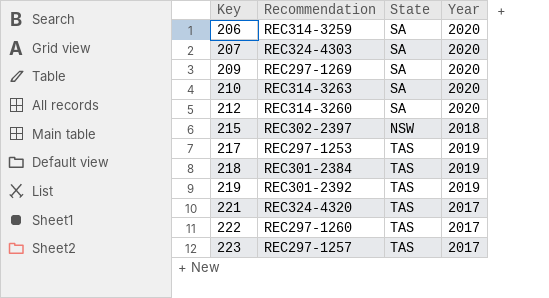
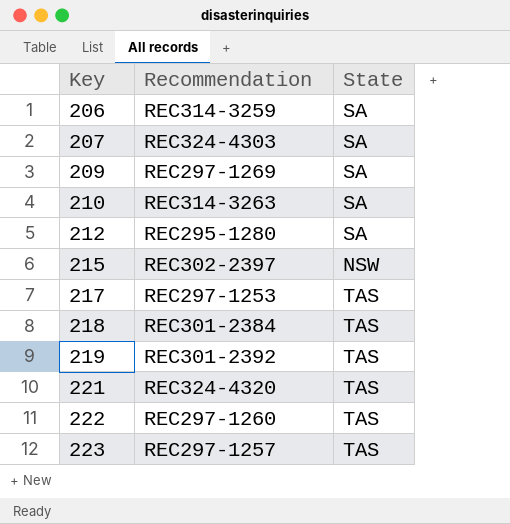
column Year | position: 4 -> none
212 | Recommendation: REC314-3260 -> REC295-1280

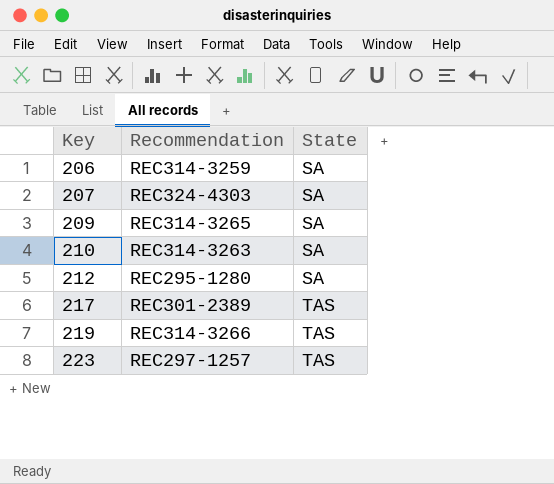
row 215: REC302-2397 | NSW -> none
row 218: REC301-2384 | TAS -> none
row 221: REC324-4320 | TAS -> none
row 222: REC297-1260 | TAS -> none
209 | Recommendation: REC297-1269 -> REC314-3265
217 | Recommendation: REC297-1253 -> REC301-2389
219 | Recommendation: REC301-2392 -> REC314-3266

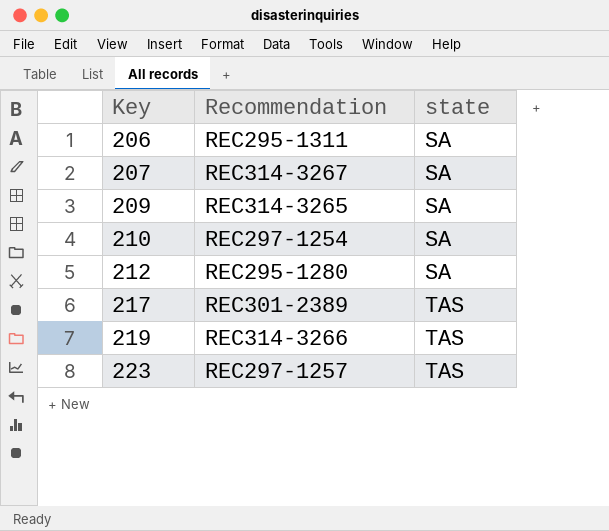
column name: State -> state
206 | Recommendation: REC314-3259 -> REC295-1311
207 | Recommendation: REC324-4303 -> REC314-3267
210 | Recommendation: REC314-3263 -> REC297-1254

